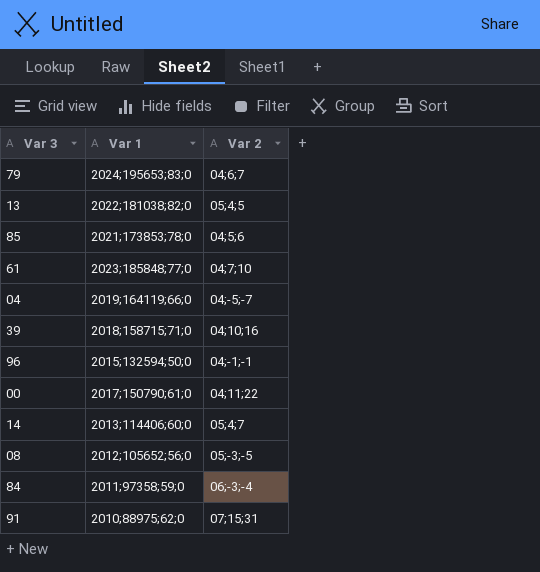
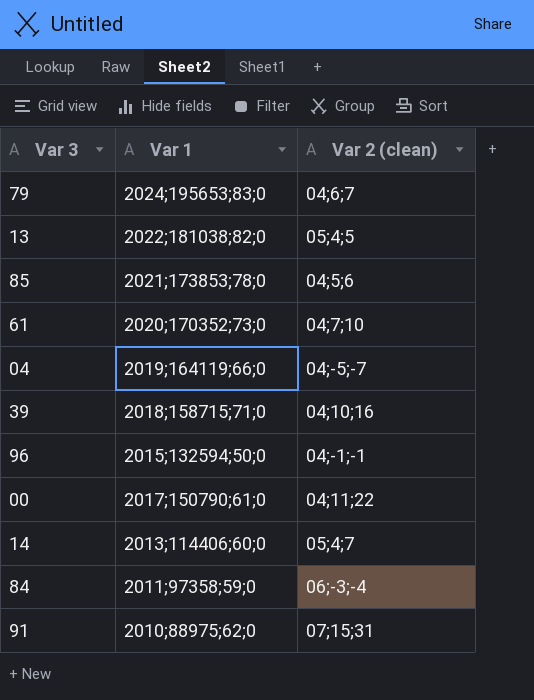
column name: Var 2 -> Var 2 (clean)
row 08: 2012;105652;56;0 | 05;-3;-5 -> none
61 | Var 1: 2023;185848;77;0 -> 2020;170352;73;0

